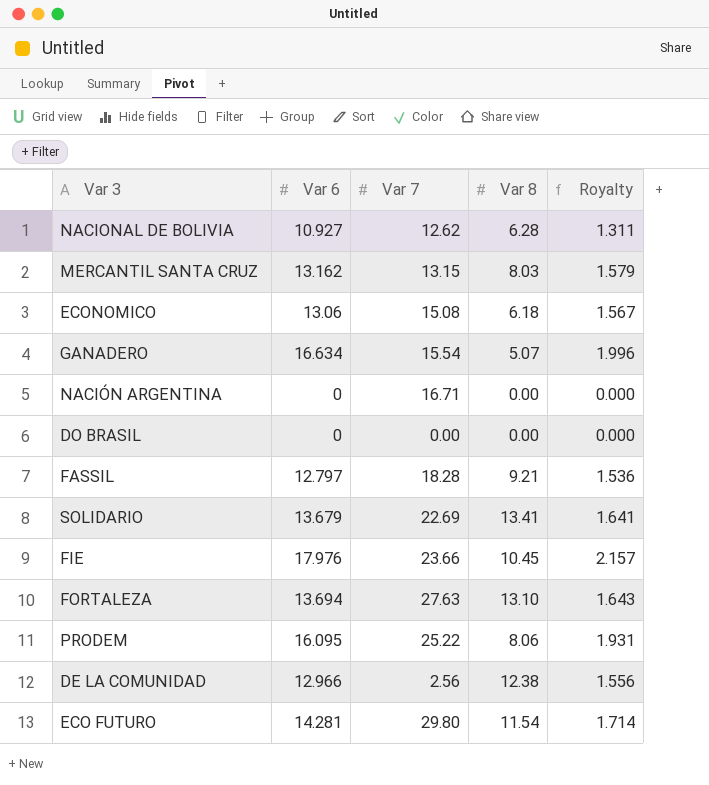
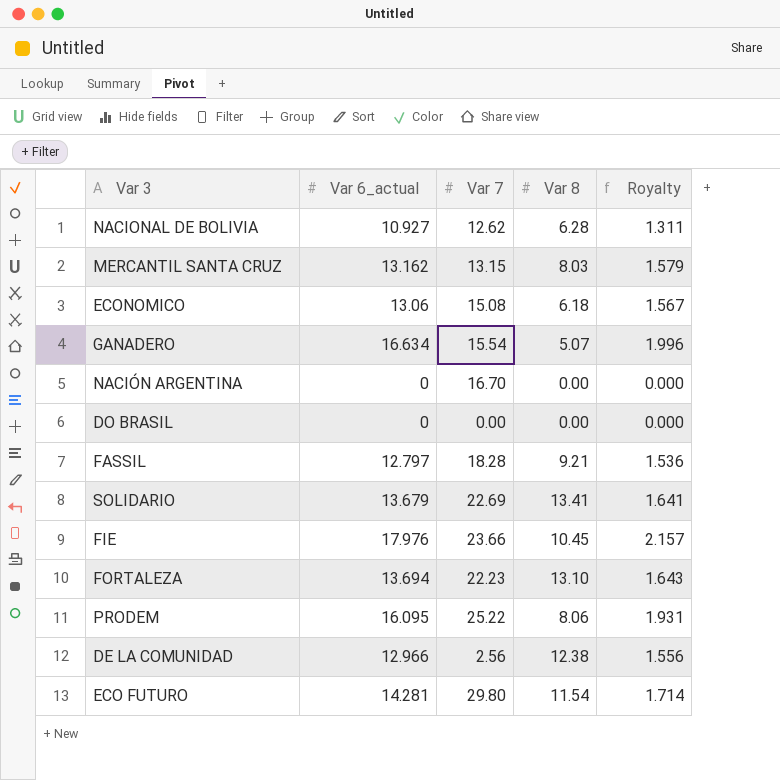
column name: Var 6 -> Var 6_actual
NACIÓN ARGENTINA | Var 7: 16.71 -> 16.70
FORTALEZA | Var 7: 27.63 -> 22.23

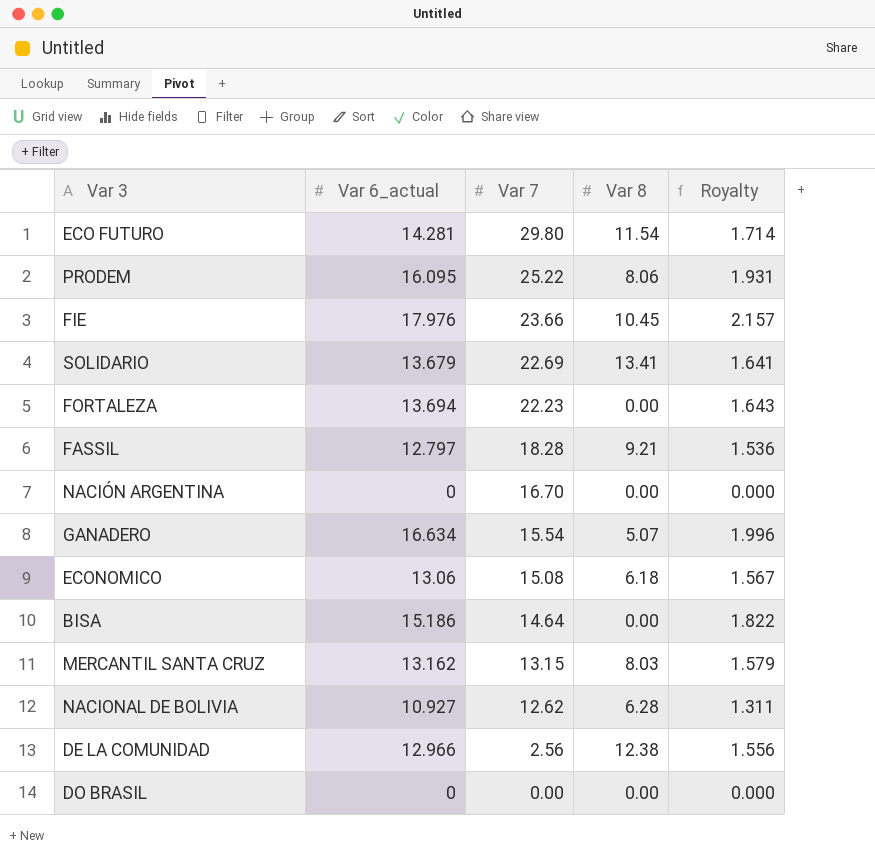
row order: none -> Var 7 descending
FORTALEZA | Var 8: 13.10 -> 0.00
row BISA: none -> 15.186 | 14.64 | 0.00 | 1.822

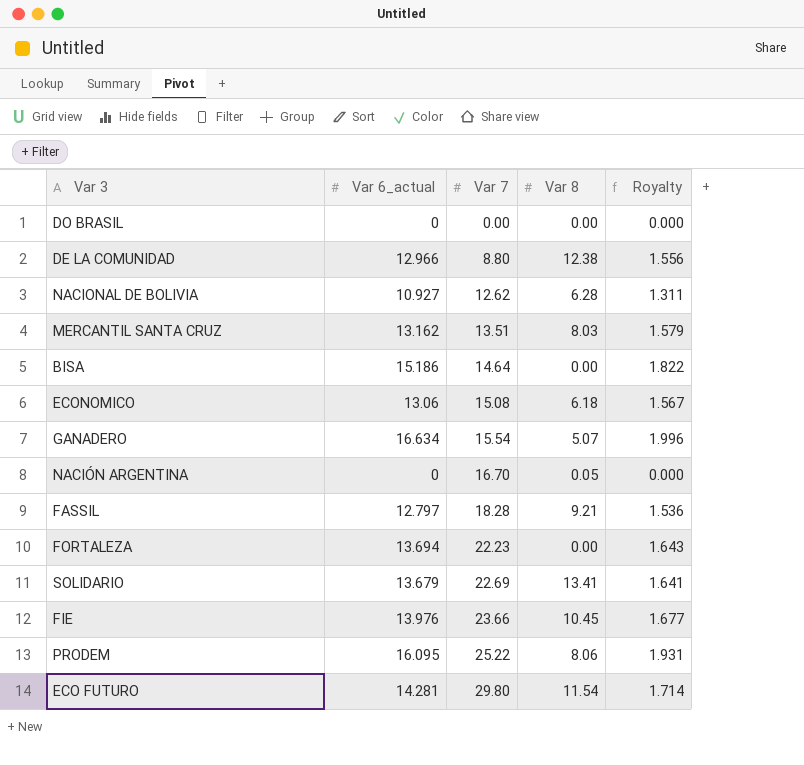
row order: Var 7 descending -> Var 7 ascending
DE LA COMUNIDAD | Var 7: 2.56 -> 8.80
MERCANTIL SANTA CRUZ | Var 7: 13.15 -> 13.51
NACIÓN ARGENTINA | Var 8: 0.00 -> 0.05
FIE | Var 6_actual: 17.976 -> 13.976
FIE | Royalty: 2.157 -> 1.677

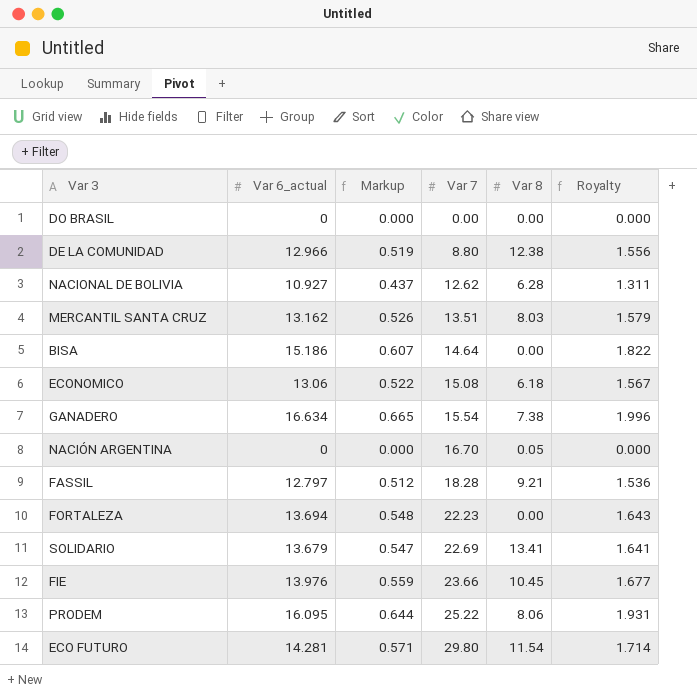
column Markup | formula: none -> [Var 6_actual] * 0.04
GANADERO | Var 8: 5.07 -> 7.38

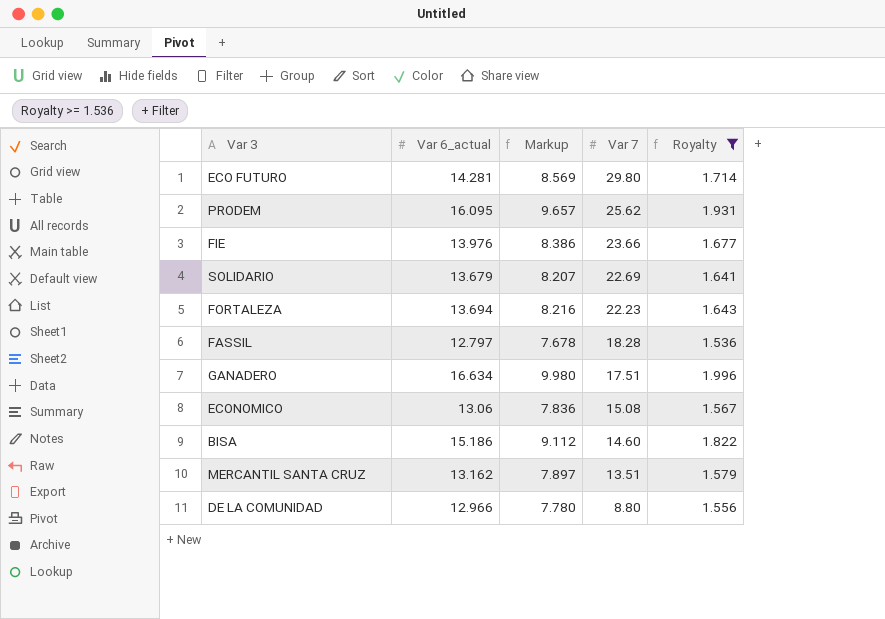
filter: none -> Royalty >= 1.536
row order: Var 7 ascending -> Var 7 descending
column Var 8 | position: 5 -> none
column Markup | formula: [Var 6_actual] * 0.04 -> [Var 6_actual] * 0.6
PRODEM | Var 7: 25.22 -> 25.62
GANADERO | Var 7: 15.54 -> 17.51
BISA | Var 7: 14.64 -> 14.60

